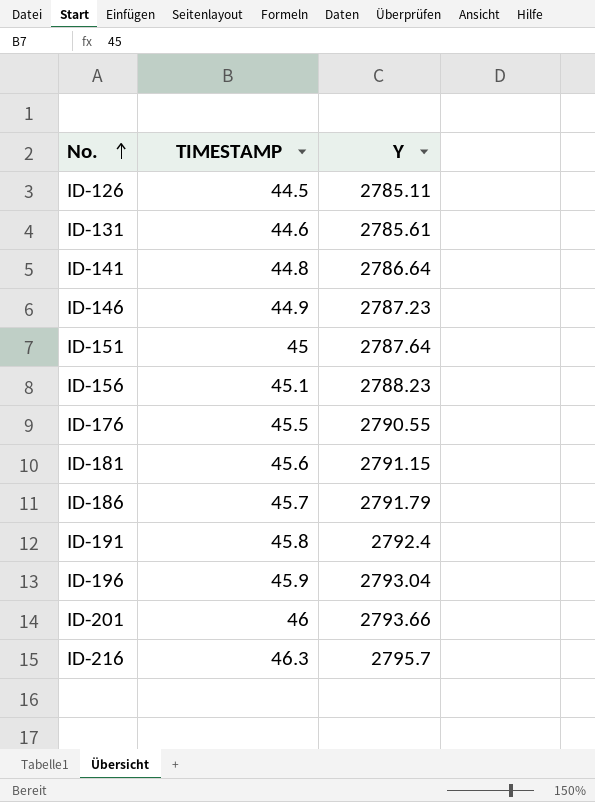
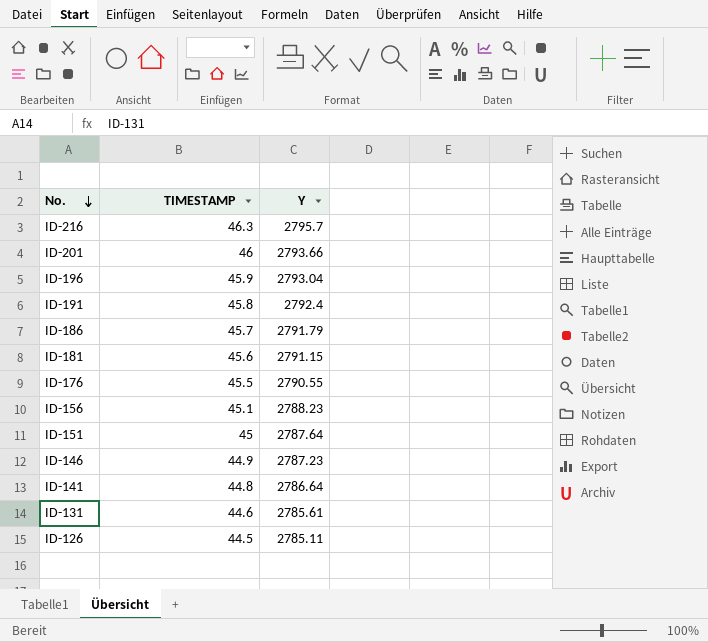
row order: No. ascending -> No. descending

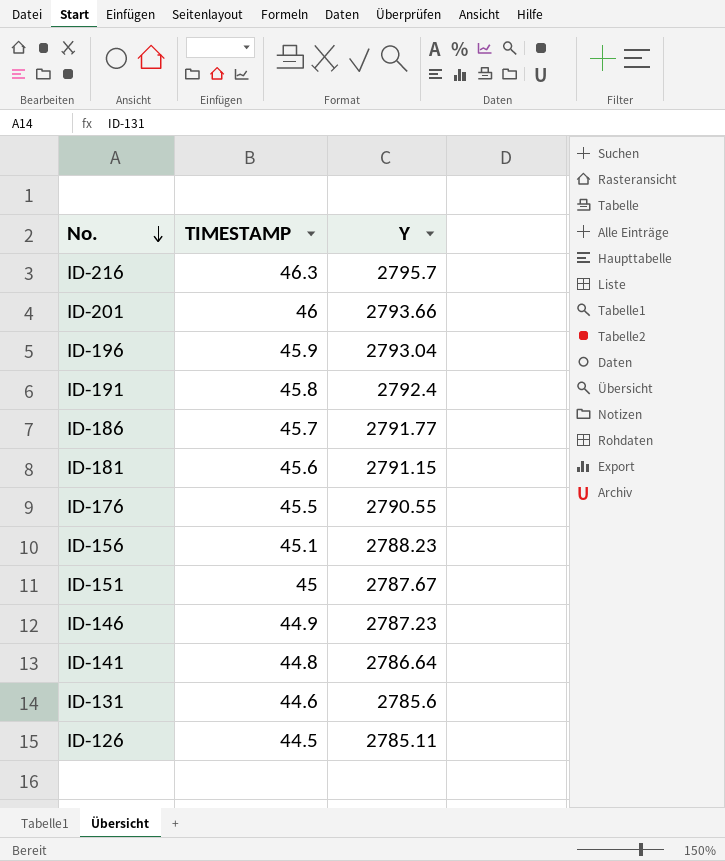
ID-186 | Y: 2791.79 -> 2791.77
ID-151 | Y: 2787.64 -> 2787.67
ID-131 | Y: 2785.61 -> 2785.6

